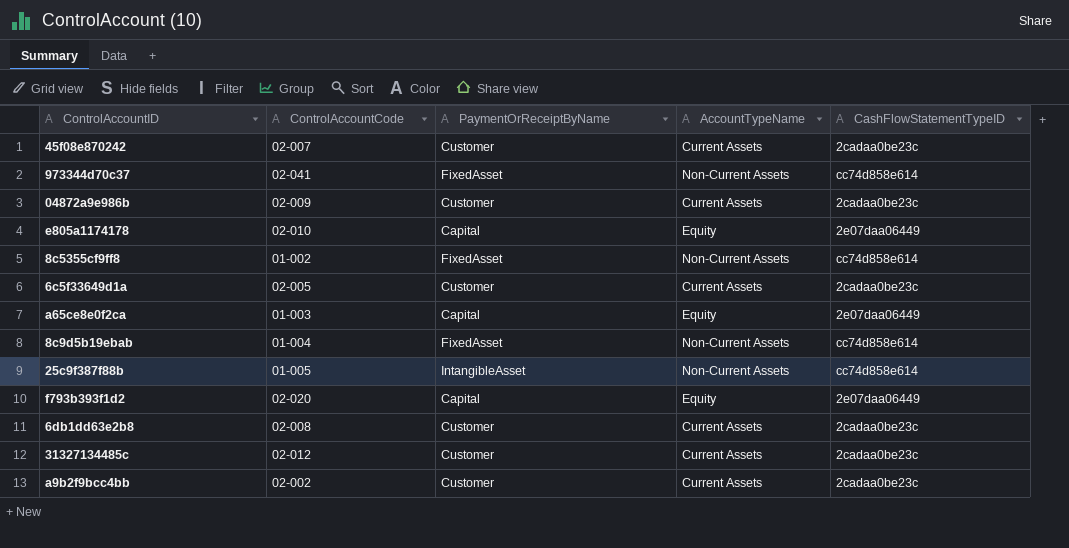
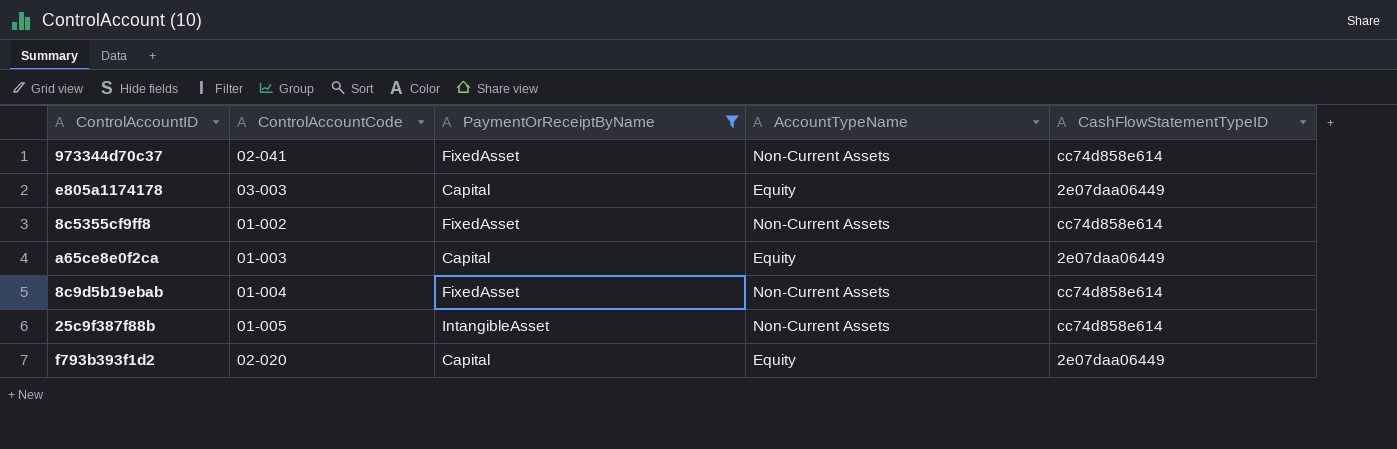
filter: none -> PaymentOrReceiptByName != Customer
e805a1174178 | ControlAccountCode: 02-010 -> 03-003

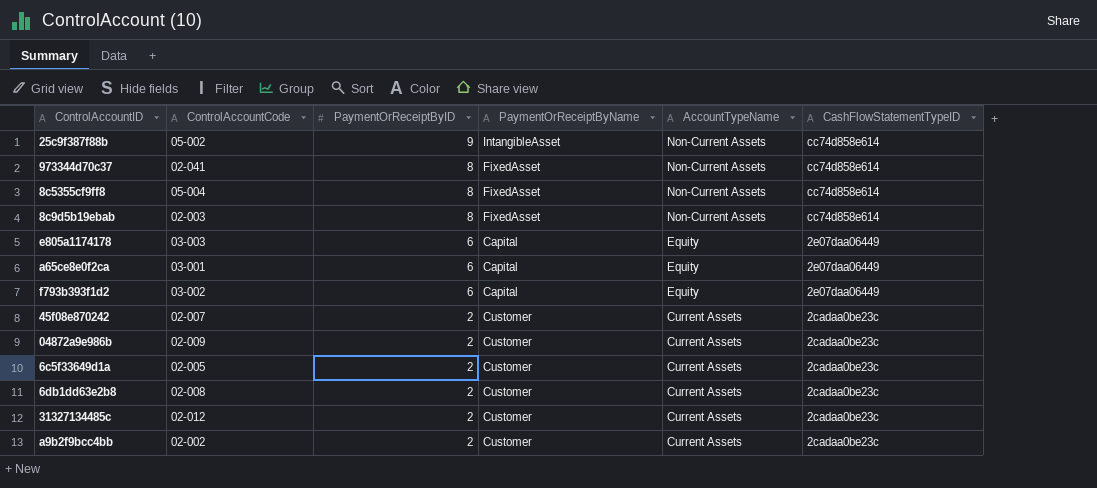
filter: PaymentOrReceiptByName != Customer -> none
row order: none -> PaymentOrReceiptByID descending
column PaymentOrReceiptByID | position: none -> 3
25c9f387f88b | ControlAccountCode: 01-005 -> 05-002
8c5355cf9ff8 | ControlAccountCode: 01-002 -> 05-004
8c9d5b19ebab | ControlAccountCode: 01-004 -> 02-003
a65ce8e0f2ca | ControlAccountCode: 01-003 -> 03-001
f793b393f1d2 | ControlAccountCode: 02-020 -> 03-002

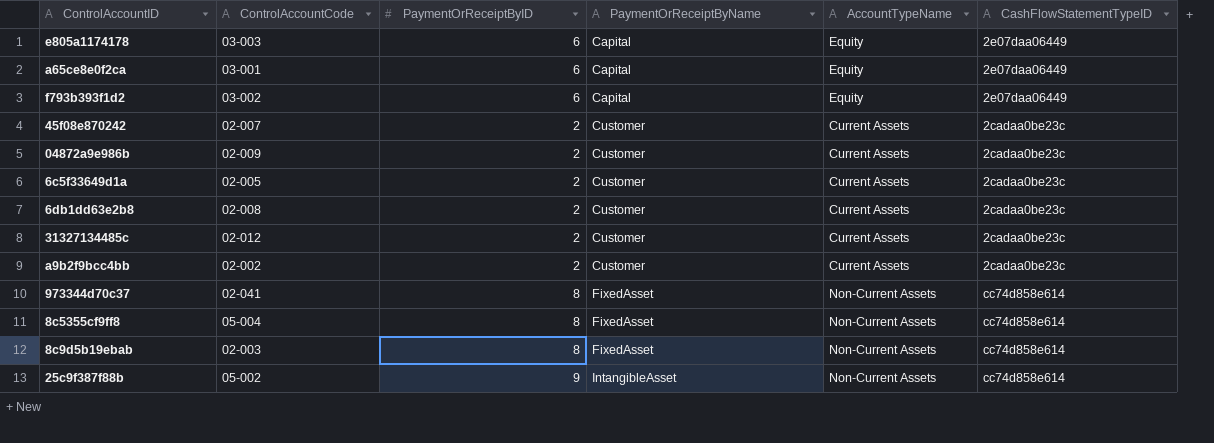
row order: PaymentOrReceiptByID descending -> PaymentOrReceiptByName ascending

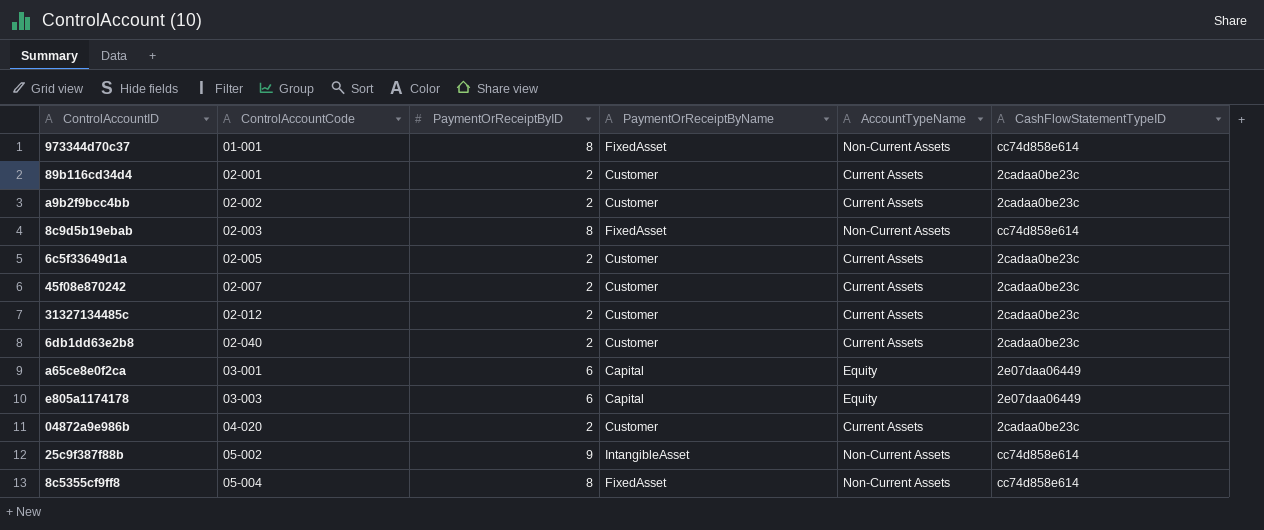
row order: PaymentOrReceiptByName ascending -> ControlAccountCode ascending
row f793b393f1d2: 03-002 | 6 | Capital | Equity | 2e07daa06449 -> none
973344d70c37 | ControlAccountCode: 02-041 -> 01-001
row 89b116cd34d4: none -> 02-001 | 2 | Customer | Current Assets | 2cadaa0be23c
6db1dd63e2b8 | ControlAccountCode: 02-008 -> 02-040
04872a9e986b | ControlAccountCode: 02-009 -> 04-020

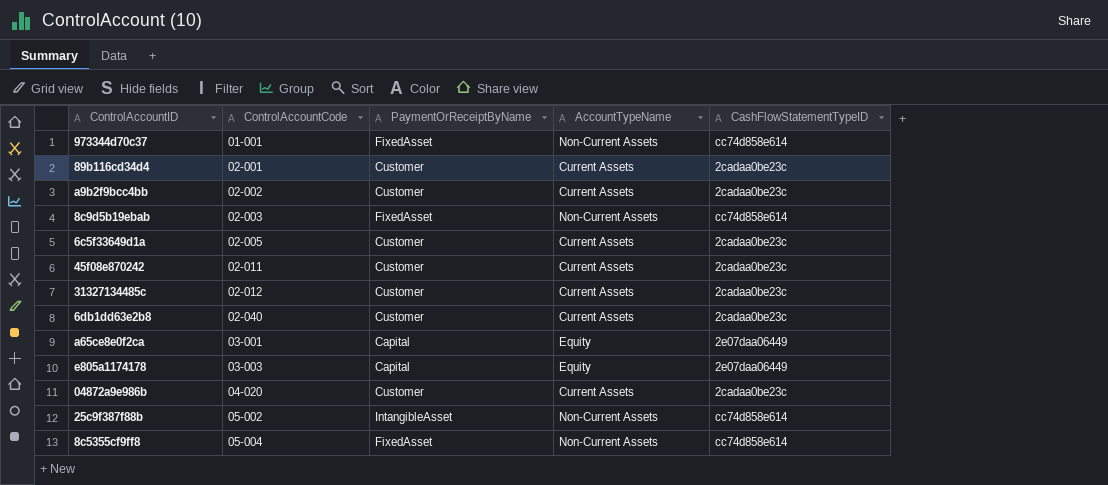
column PaymentOrReceiptByID | position: 3 -> none
45f08e870242 | ControlAccountCode: 02-007 -> 02-011

